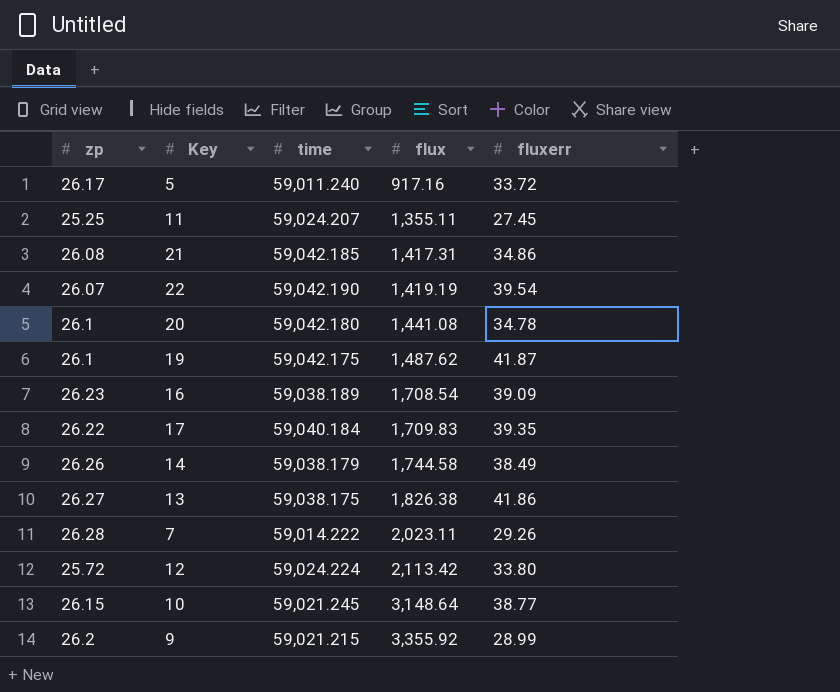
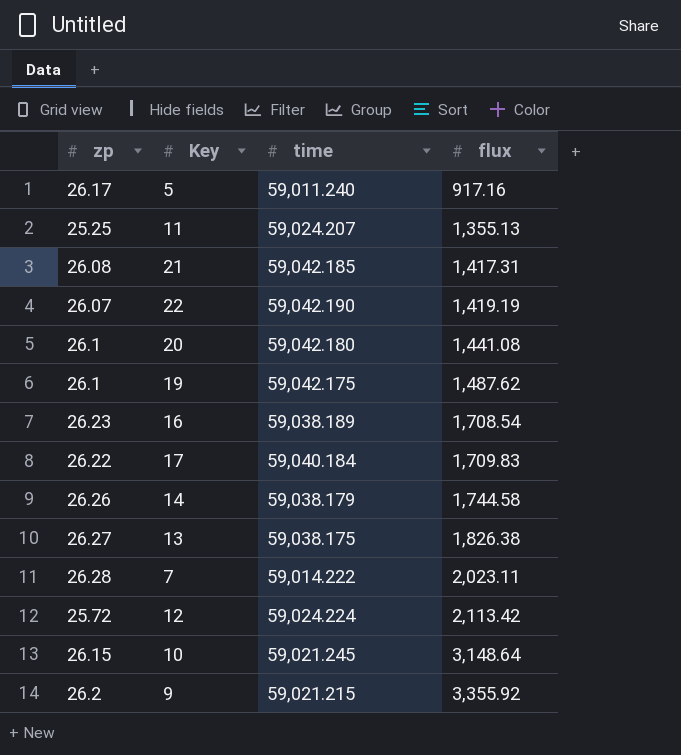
column fluxerr | position: 5 -> none
11 | flux: 1,355.11 -> 1,355.13

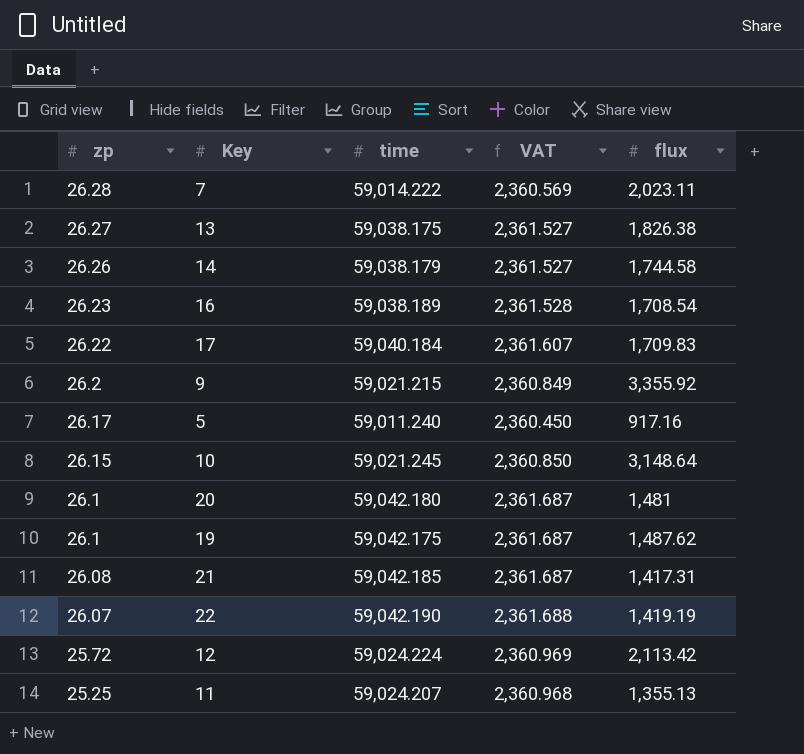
row order: flux ascending -> zp descending
column VAT | formula: none -> [time] * 0.04
20 | flux: 1,441.08 -> 1,481

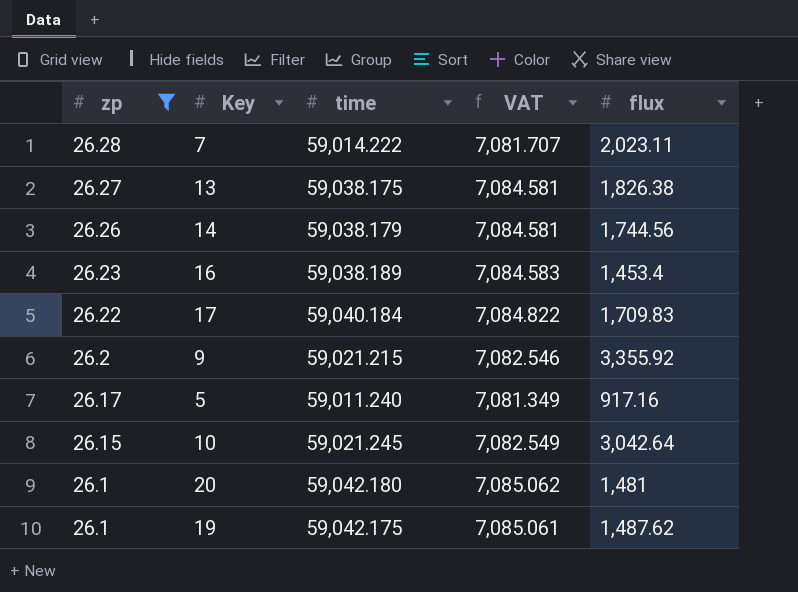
filter: none -> zp >= 26.1
column VAT | formula: [time] * 0.04 -> [time] * 0.12
14 | flux: 1,744.58 -> 1,744.56
16 | flux: 1,708.54 -> 1,453.4
10 | flux: 3,148.64 -> 3,042.64

